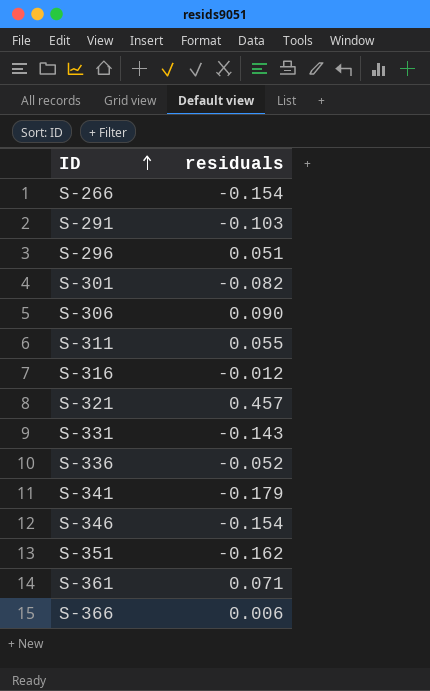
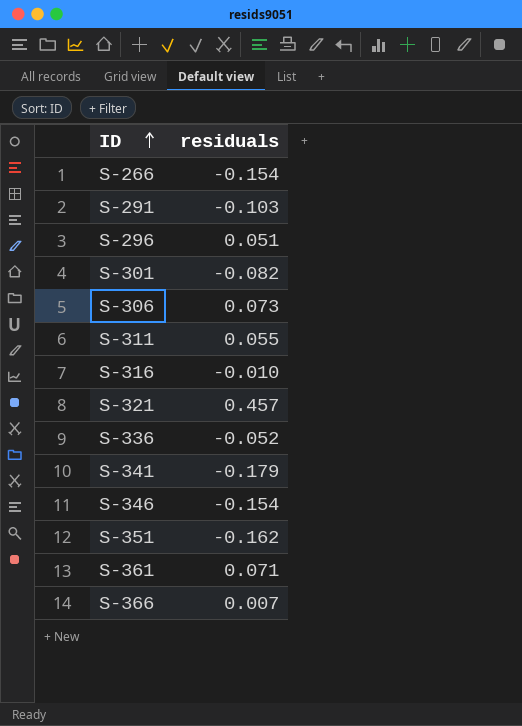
row S-331: -0.143 -> none
S-306 | residuals: 0.090 -> 0.073
S-316 | residuals: -0.012 -> -0.010
S-366 | residuals: 0.006 -> 0.007

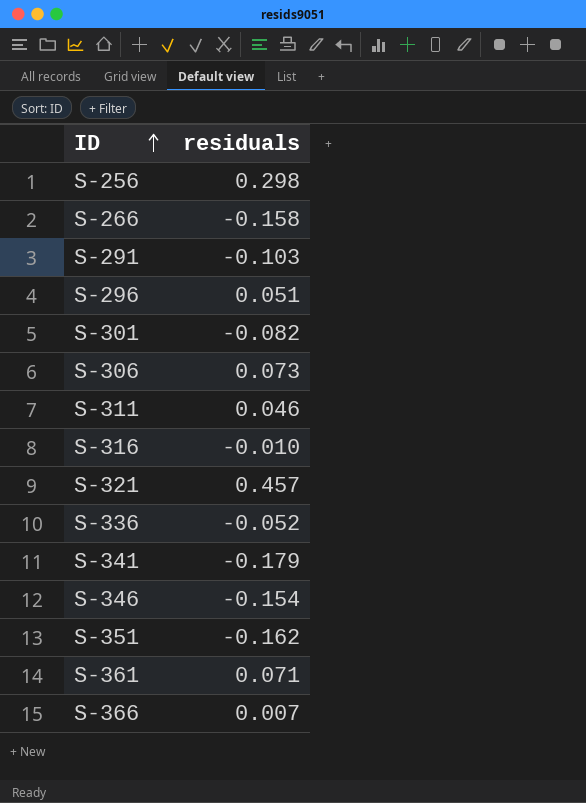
row S-256: none -> 0.298
S-266 | residuals: -0.154 -> -0.158
S-311 | residuals: 0.055 -> 0.046

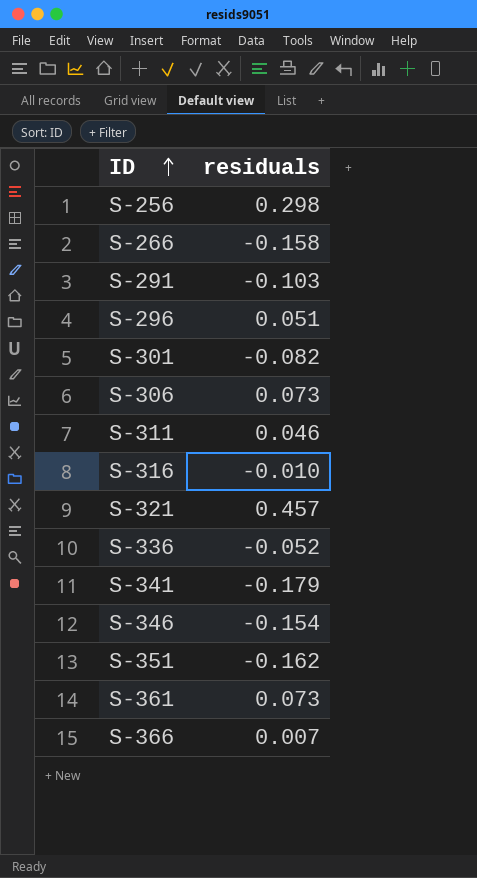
S-361 | residuals: 0.071 -> 0.073

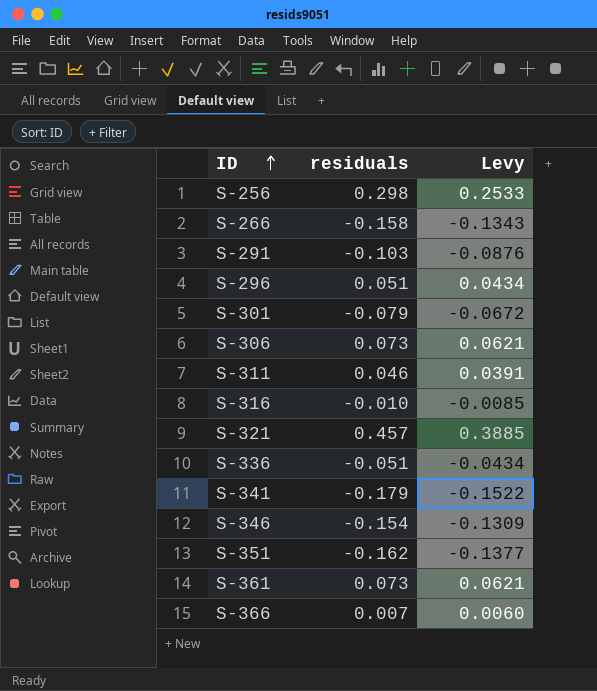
column Levy | formula: none -> [residuals] * 0.85
S-301 | residuals: -0.082 -> -0.079
S-336 | residuals: -0.052 -> -0.051

